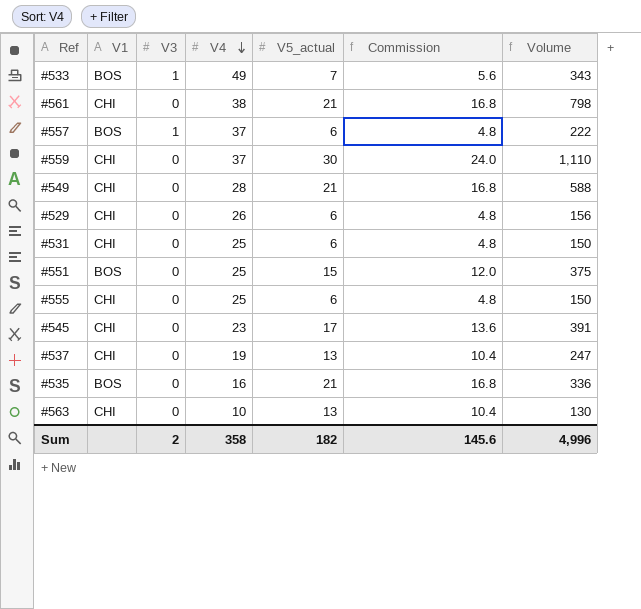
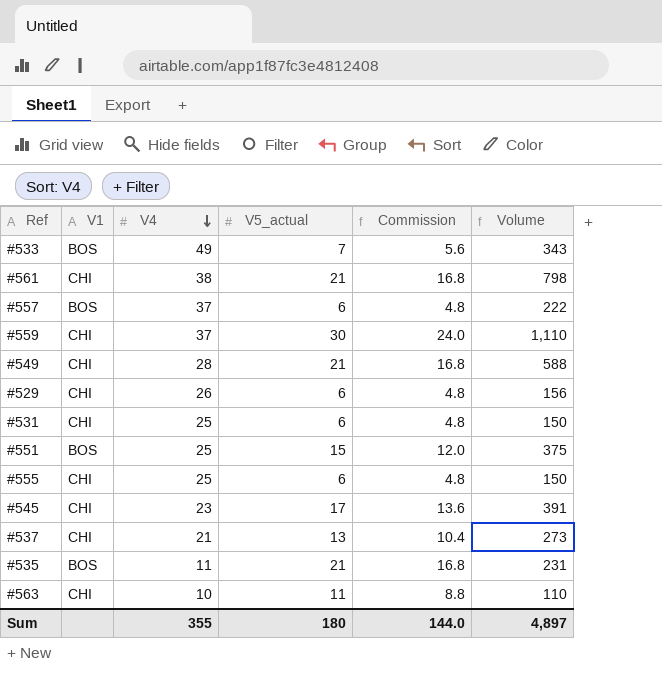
column V3 | position: 3 -> none
#537 | V4: 19 -> 21
#537 | Volume: 247 -> 273
#535 | V4: 16 -> 11
#535 | Volume: 336 -> 231
#563 | V5_actual: 13 -> 11
#563 | Commission: 10.4 -> 8.8
#563 | Volume: 130 -> 110
Sum | V4: 358 -> 355
Sum | V5_actual: 182 -> 180
Sum | Commission: 145.6 -> 144.0
Sum | Volume: 4,996 -> 4,897

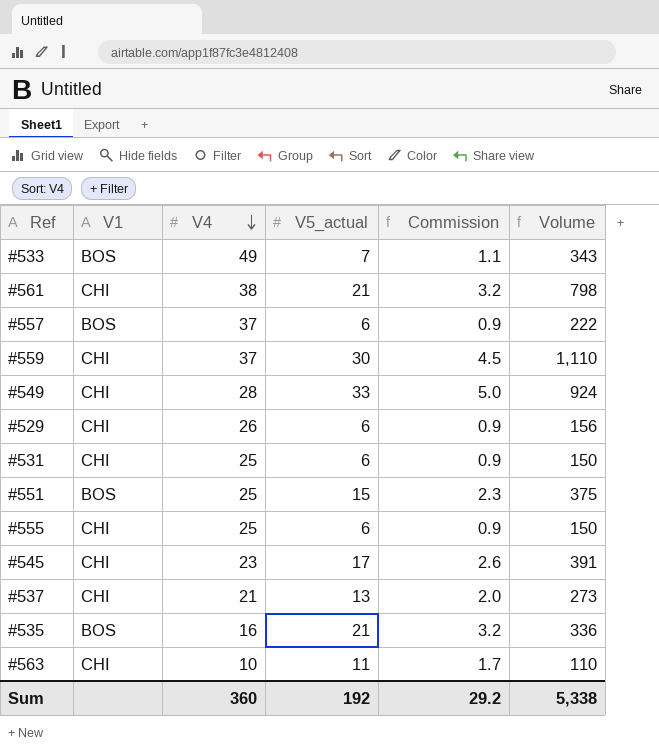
column Commission | formula: [V5_actual] * 0.8 -> [V5_actual] * 0.15
#549 | V5_actual: 21 -> 33
#549 | Volume: 588 -> 924
#535 | V4: 11 -> 16
#535 | Volume: 231 -> 336
Sum | V4: 355 -> 360
Sum | V5_actual: 180 -> 192
Sum | Commission: 144.0 -> 29.2
Sum | Volume: 4,897 -> 5,338

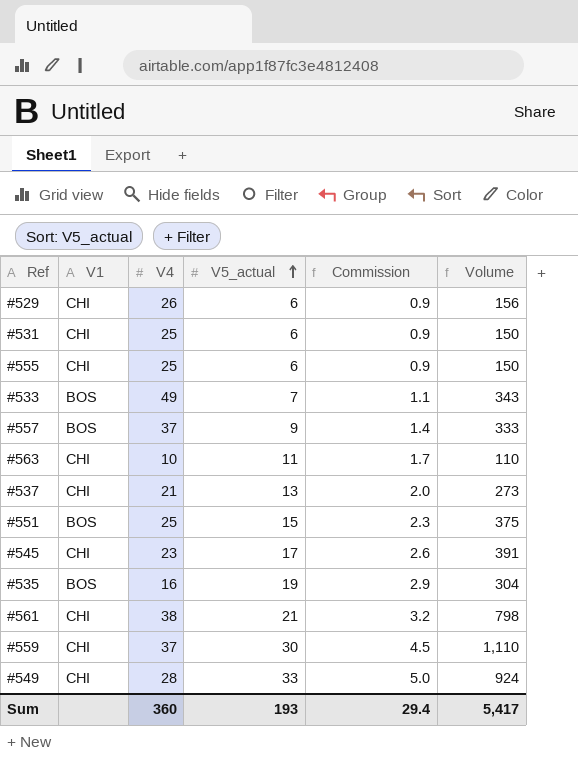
row order: V4 descending -> V5_actual ascending
#557 | V5_actual: 6 -> 9
#557 | Commission: 0.9 -> 1.4
#557 | Volume: 222 -> 333
#535 | V5_actual: 21 -> 19
#535 | Commission: 3.2 -> 2.9
#535 | Volume: 336 -> 304
Sum | V5_actual: 192 -> 193
Sum | Commission: 29.2 -> 29.4
Sum | Volume: 5,338 -> 5,417

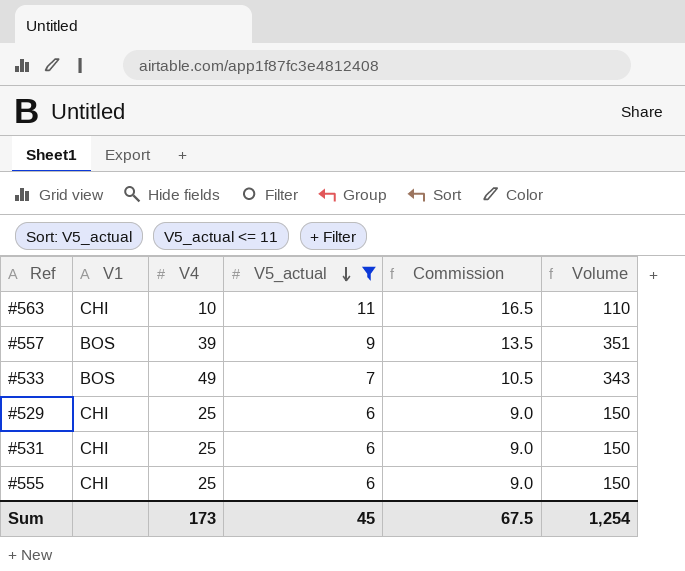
filter: none -> V5_actual <= 11
row order: V5_actual ascending -> V5_actual descending
column Commission | formula: [V5_actual] * 0.15 -> [V5_actual] * 1.5
#557 | V4: 37 -> 39
#557 | Volume: 333 -> 351
#529 | V4: 26 -> 25
#529 | Volume: 156 -> 150
Sum | V4: 360 -> 173
Sum | V5_actual: 193 -> 45
Sum | Commission: 29.4 -> 67.5
Sum | Volume: 5,417 -> 1,254

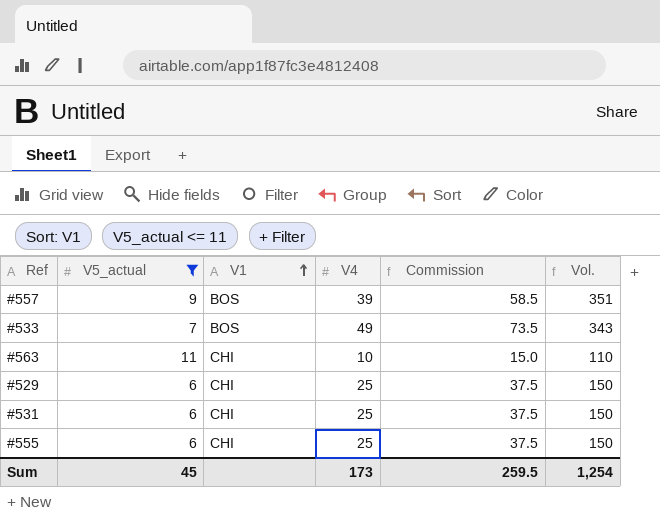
row order: V5_actual descending -> V1 ascending
column V5_actual | position: 4 -> 2
column Commission | formula: [V5_actual] * 1.5 -> [V4] * 1.5
column name: Volume -> Vol.
Sum | Commission: 67.5 -> 259.5

